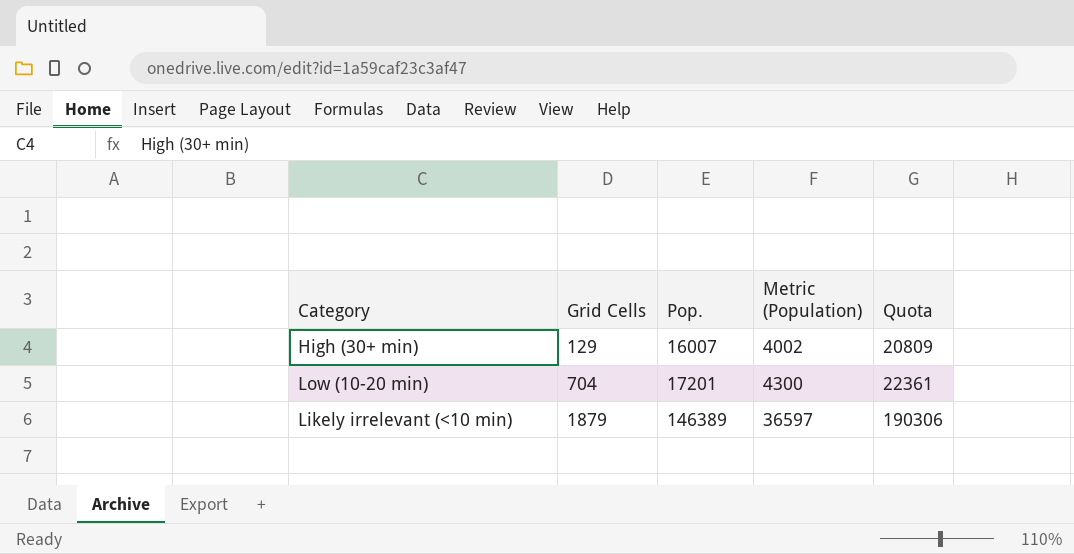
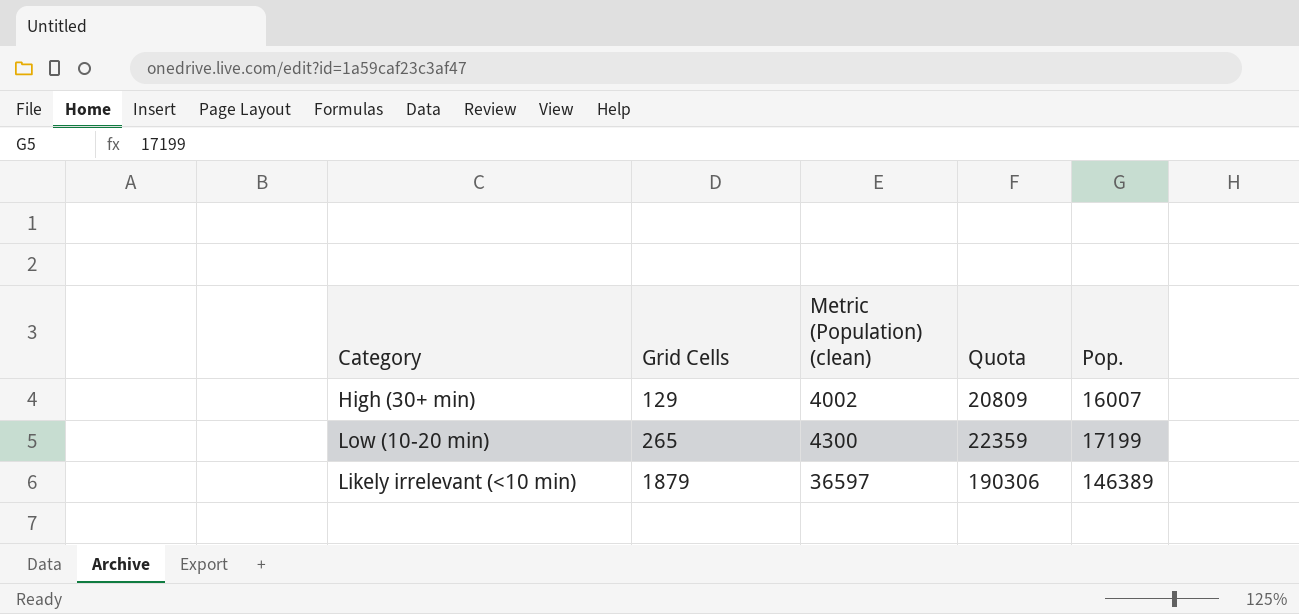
column name: Metric (Population) -> Metric (Population) (clean)
column Pop. | position: 3 -> 5
Low (10-20 min) | Grid Cells: 704 -> 265
Low (10-20 min) | Quota: 22361 -> 22359
Low (10-20 min) | Pop.: 17201 -> 17199

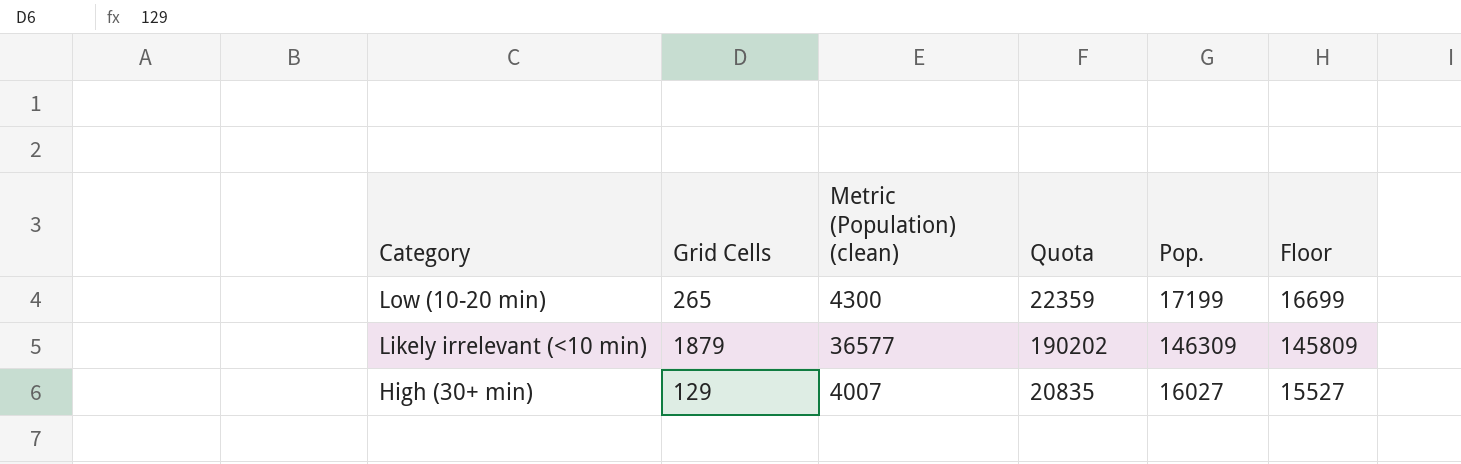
row order: Grid Cells ascending -> Category descending
column Floor | formula: none -> [Pop.] - 500
Likely irrelevant (<10 min) | Metric (Population) (clean): 36597 -> 36577
Likely irrelevant (<10 min) | Quota: 190306 -> 190202
Likely irrelevant (<10 min) | Pop.: 146389 -> 146309
High (30+ min) | Metric (Population) (clean): 4002 -> 4007
High (30+ min) | Quota: 20809 -> 20835
High (30+ min) | Pop.: 16007 -> 16027

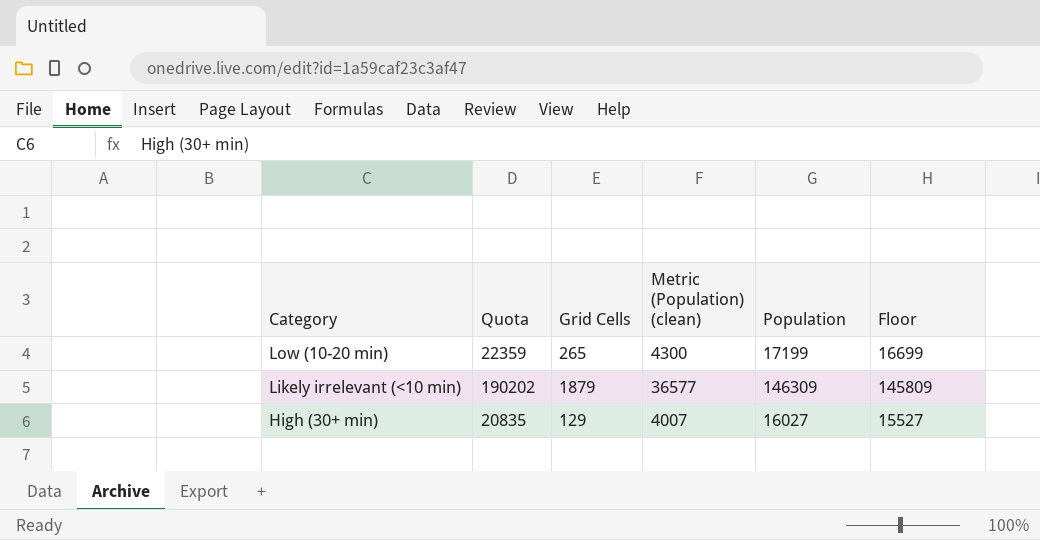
column Quota | position: 4 -> 2
column name: Pop. -> Population

